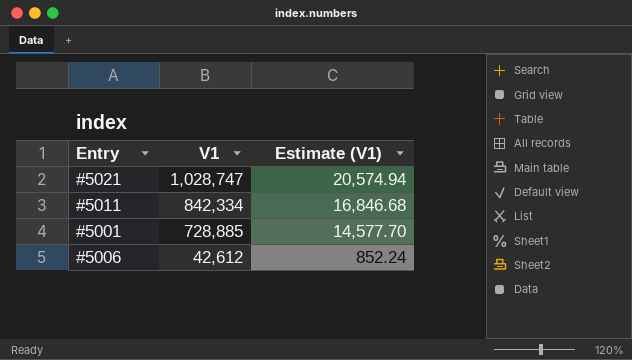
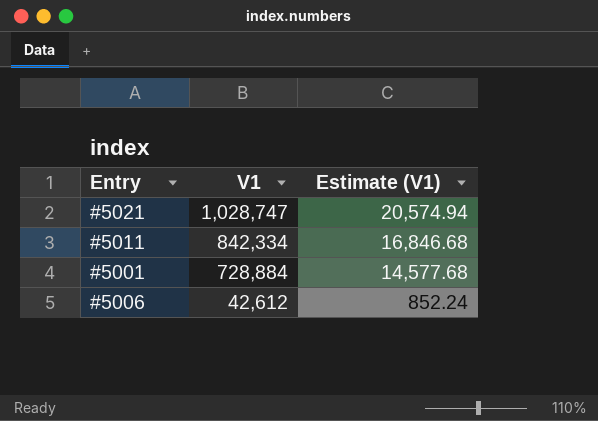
#5001 | V1: 728,885 -> 728,884
#5001 | Estimate (V1): 14,577.70 -> 14,577.68

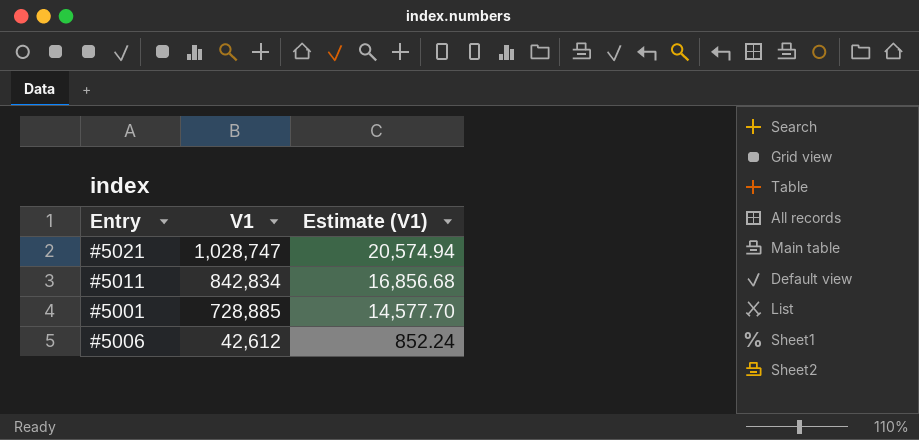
#5011 | V1: 842,334 -> 842,834
#5011 | Estimate (V1): 16,846.68 -> 16,856.68
#5001 | V1: 728,884 -> 728,885
#5001 | Estimate (V1): 14,577.68 -> 14,577.70

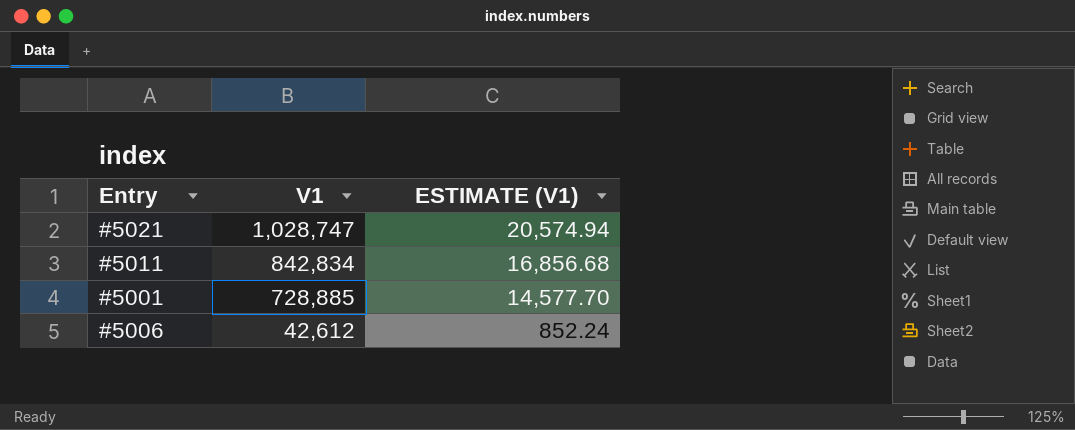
column name: Estimate (V1) -> ESTIMATE (V1)

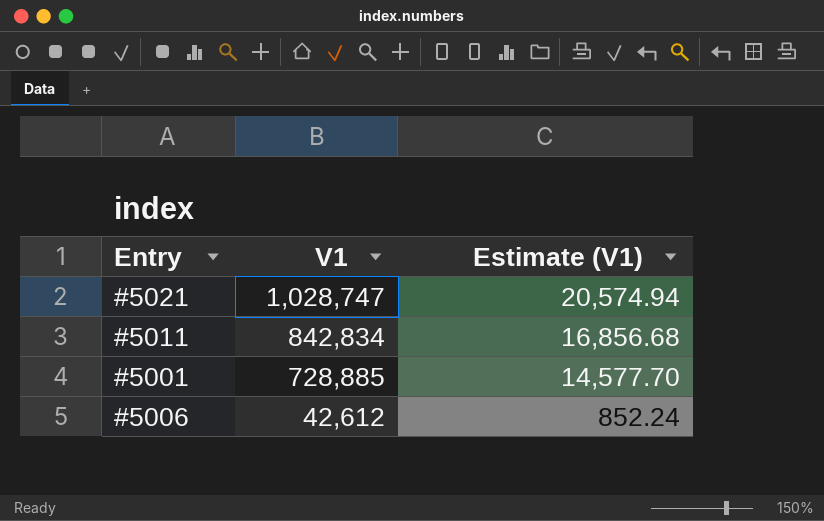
column name: ESTIMATE (V1) -> Estimate (V1)

